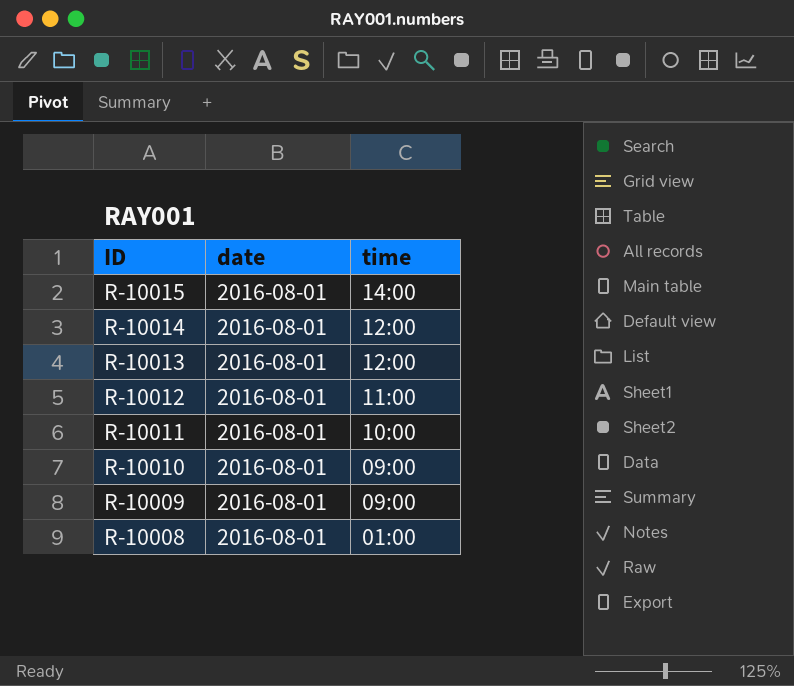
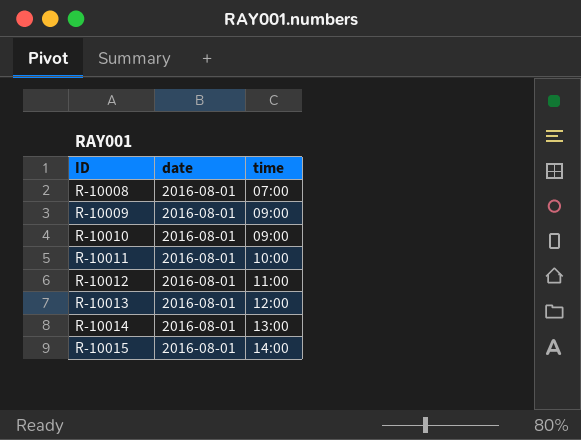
row order: ID descending -> ID ascending
R-10008 | time: 01:00 -> 07:00
R-10014 | time: 12:00 -> 13:00

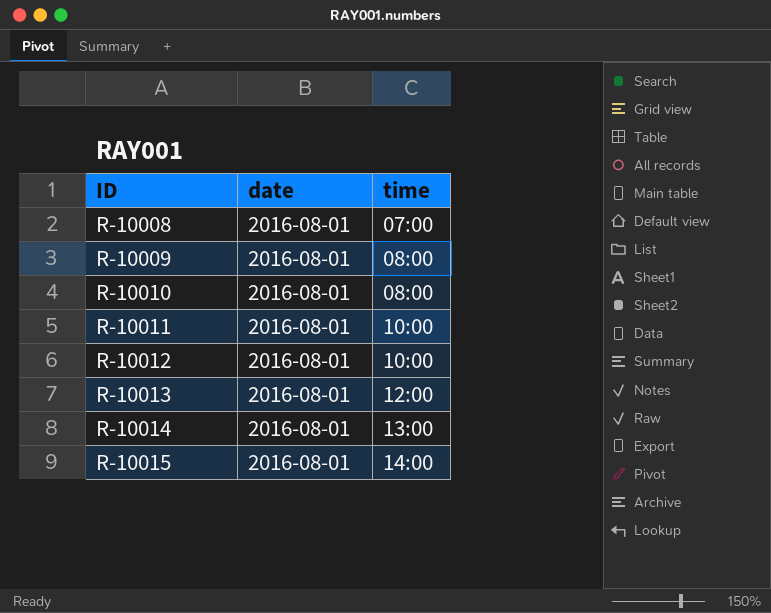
R-10009 | time: 09:00 -> 08:00
R-10010 | time: 09:00 -> 08:00
R-10012 | time: 11:00 -> 10:00

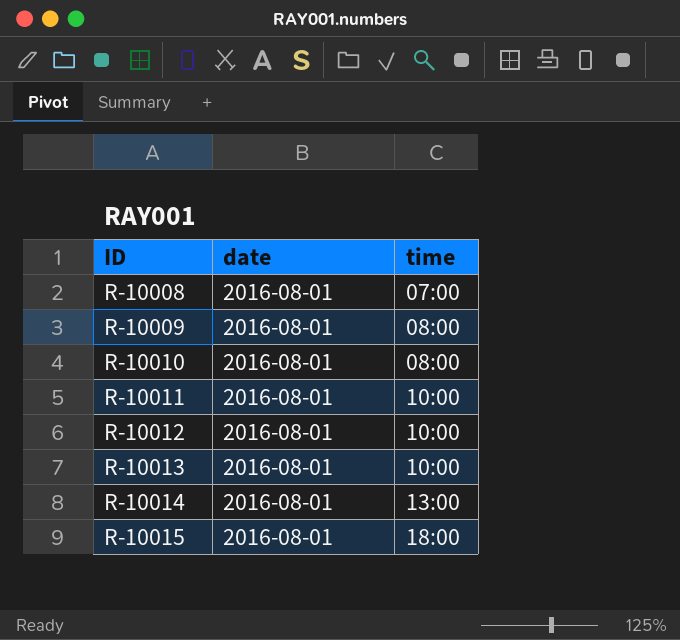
R-10013 | time: 12:00 -> 10:00
R-10015 | time: 14:00 -> 18:00

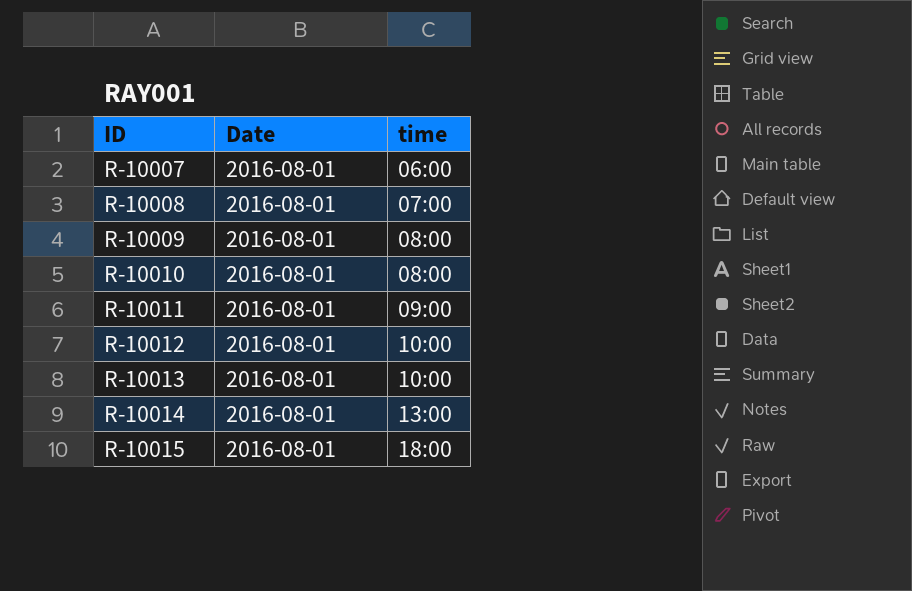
column name: date -> Date
row R-10007: none -> 2016-08-01 | 06:00
R-10011 | time: 10:00 -> 09:00

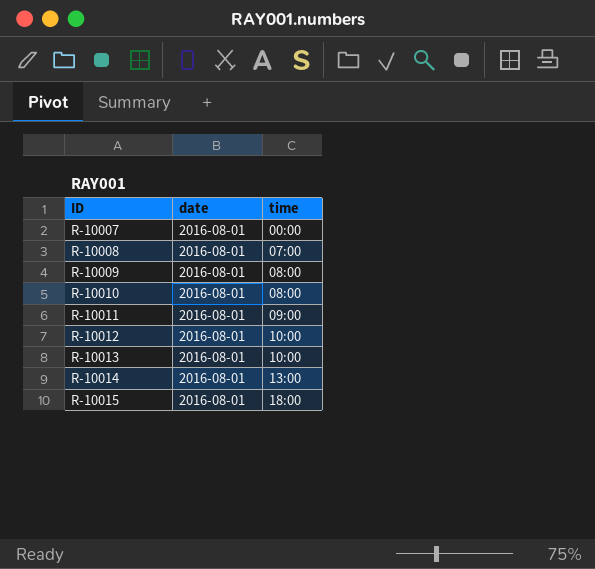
column name: Date -> date
R-10007 | time: 06:00 -> 00:00

